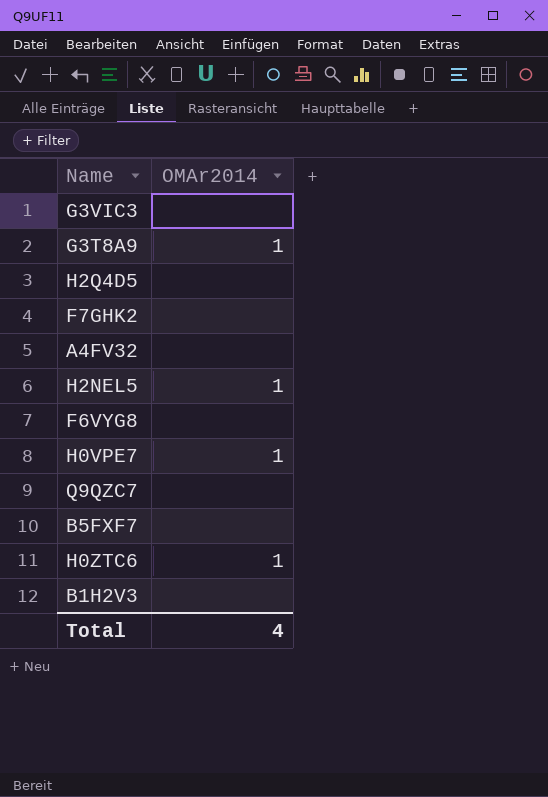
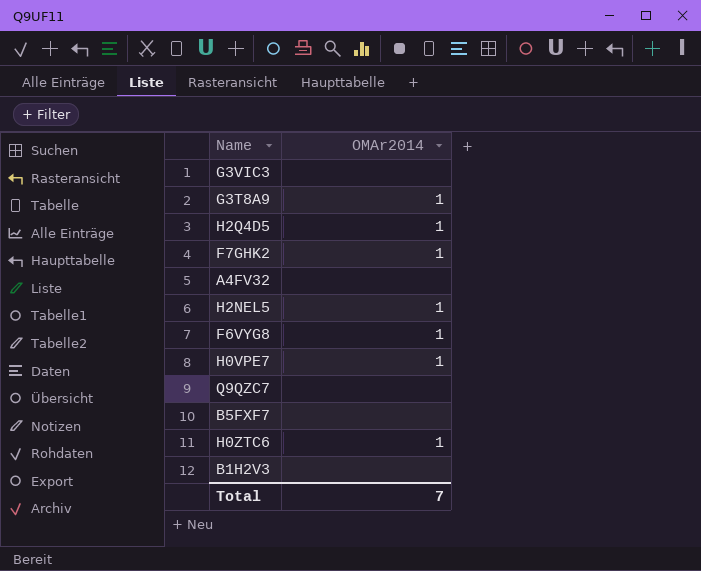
H2Q4D5 | OMAr2014: none -> 1
F7GHK2 | OMAr2014: none -> 1
F6VYG8 | OMAr2014: none -> 1
Total | OMAr2014: 4 -> 7

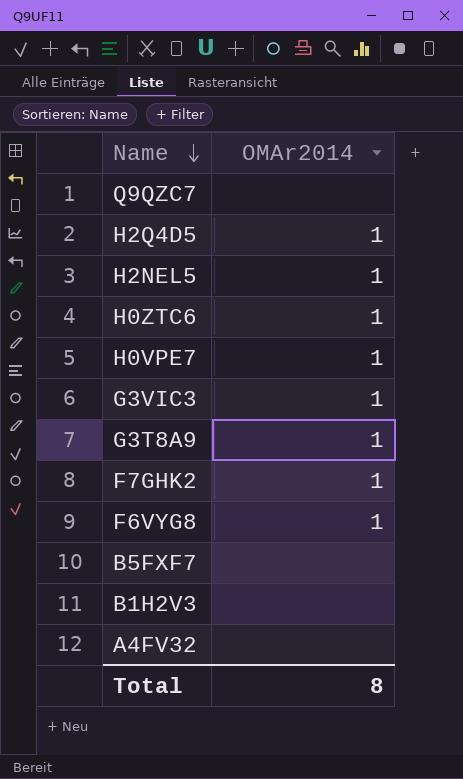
row order: none -> Name descending
G3VIC3 | OMAr2014: none -> 1
Total | OMAr2014: 7 -> 8

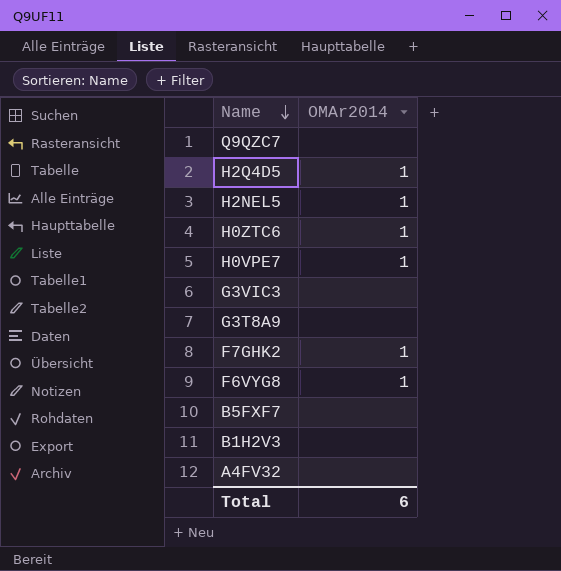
G3VIC3 | OMAr2014: 1 -> none
G3T8A9 | OMAr2014: 1 -> none
Total | OMAr2014: 8 -> 6

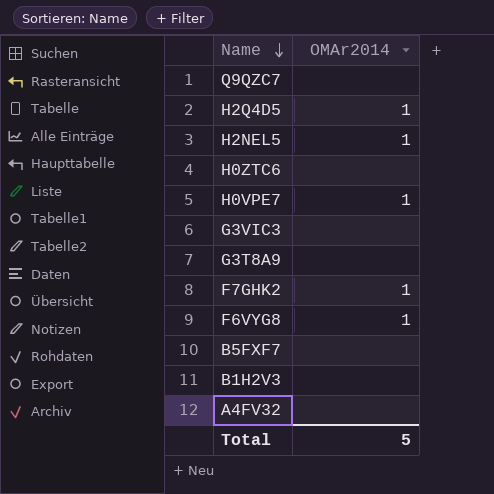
H0ZTC6 | OMAr2014: 1 -> none
Total | OMAr2014: 6 -> 5

